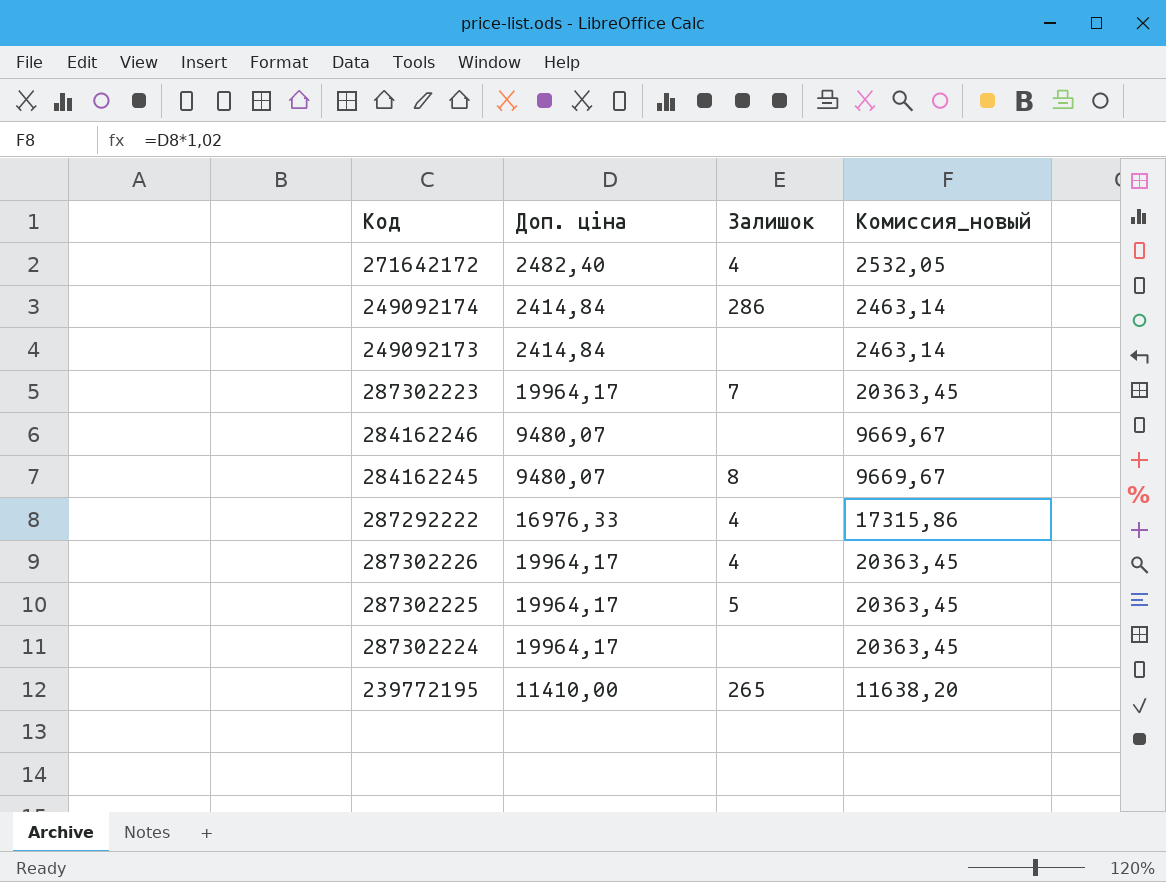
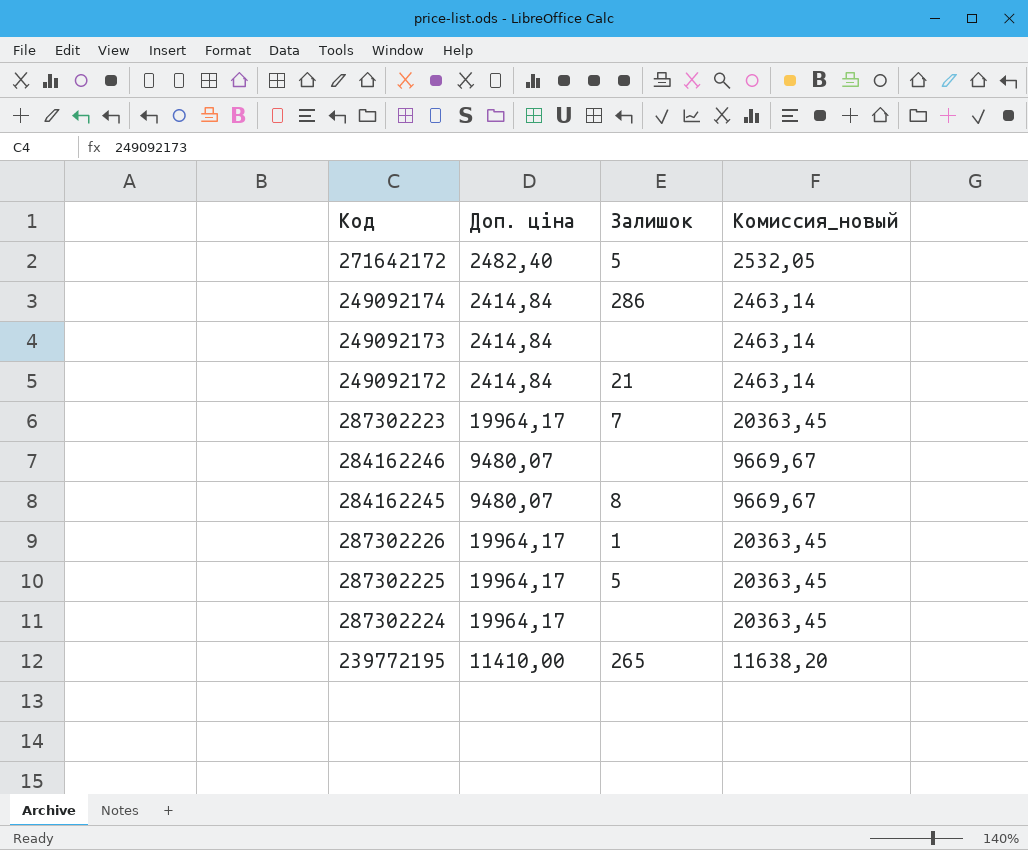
row 287292222: 16976,33 | 4 | 17315,86 -> none
271642172 | Залишок: 4 -> 5
row 249092172: none -> 2414,84 | 21 | 2463,14
287302226 | Залишок: 4 -> 1

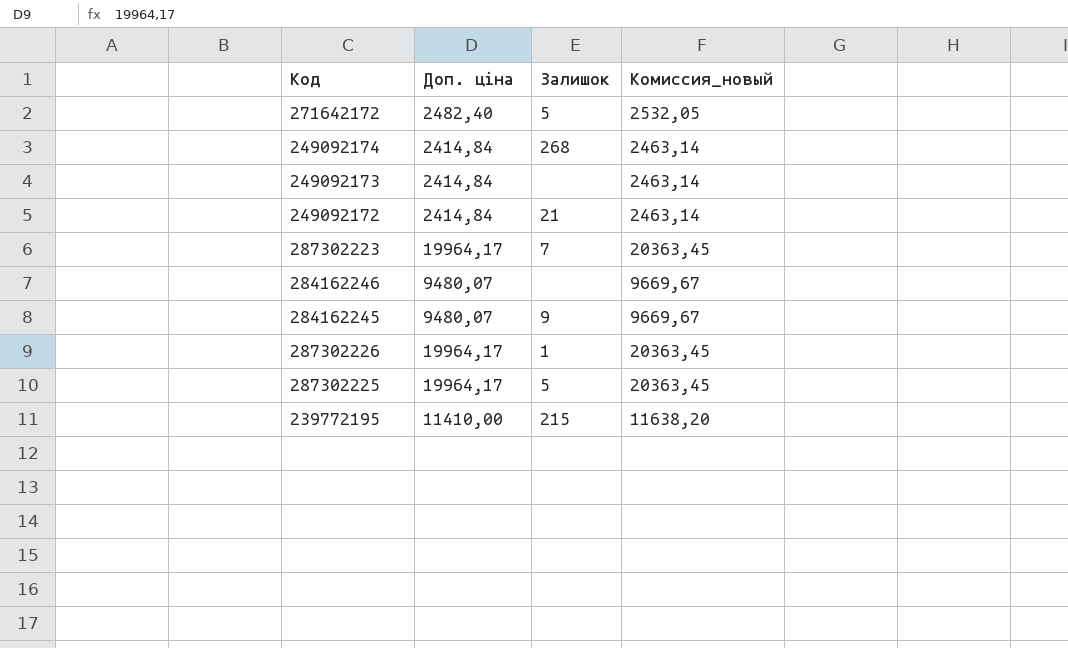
row 287302224: 19964,17 | none | 20363,45 -> none
249092174 | Залишок: 286 -> 268
284162245 | Залишок: 8 -> 9
239772195 | Залишок: 265 -> 215

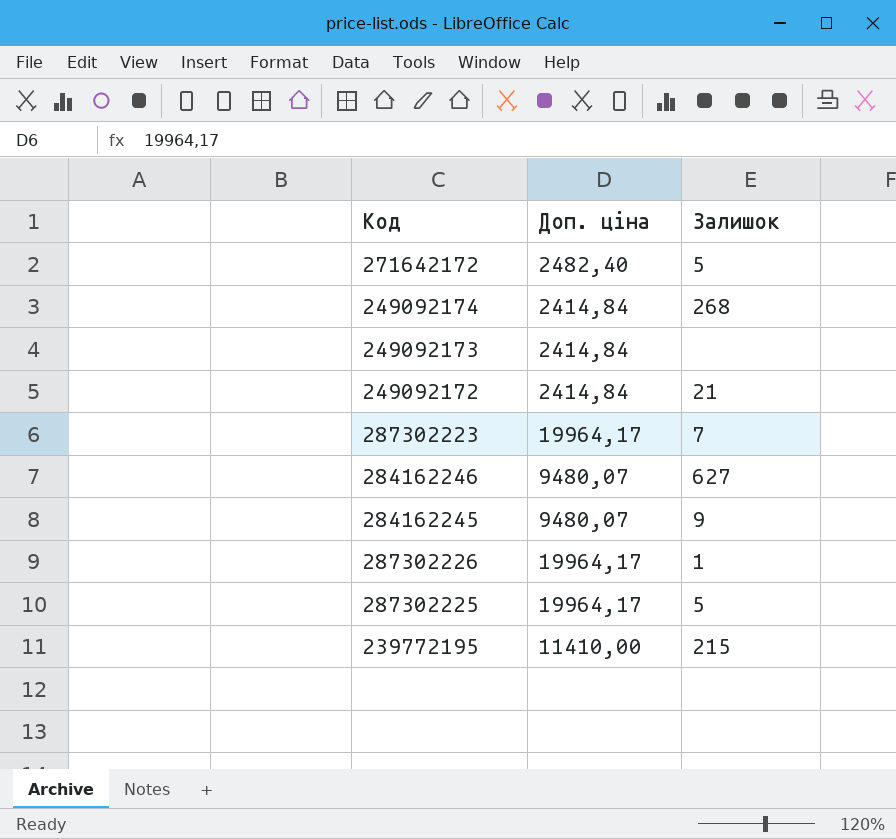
column Комиссия_новый | formula: [Доп. ціна] * 1,02 -> none
284162246 | Залишок: none -> 627

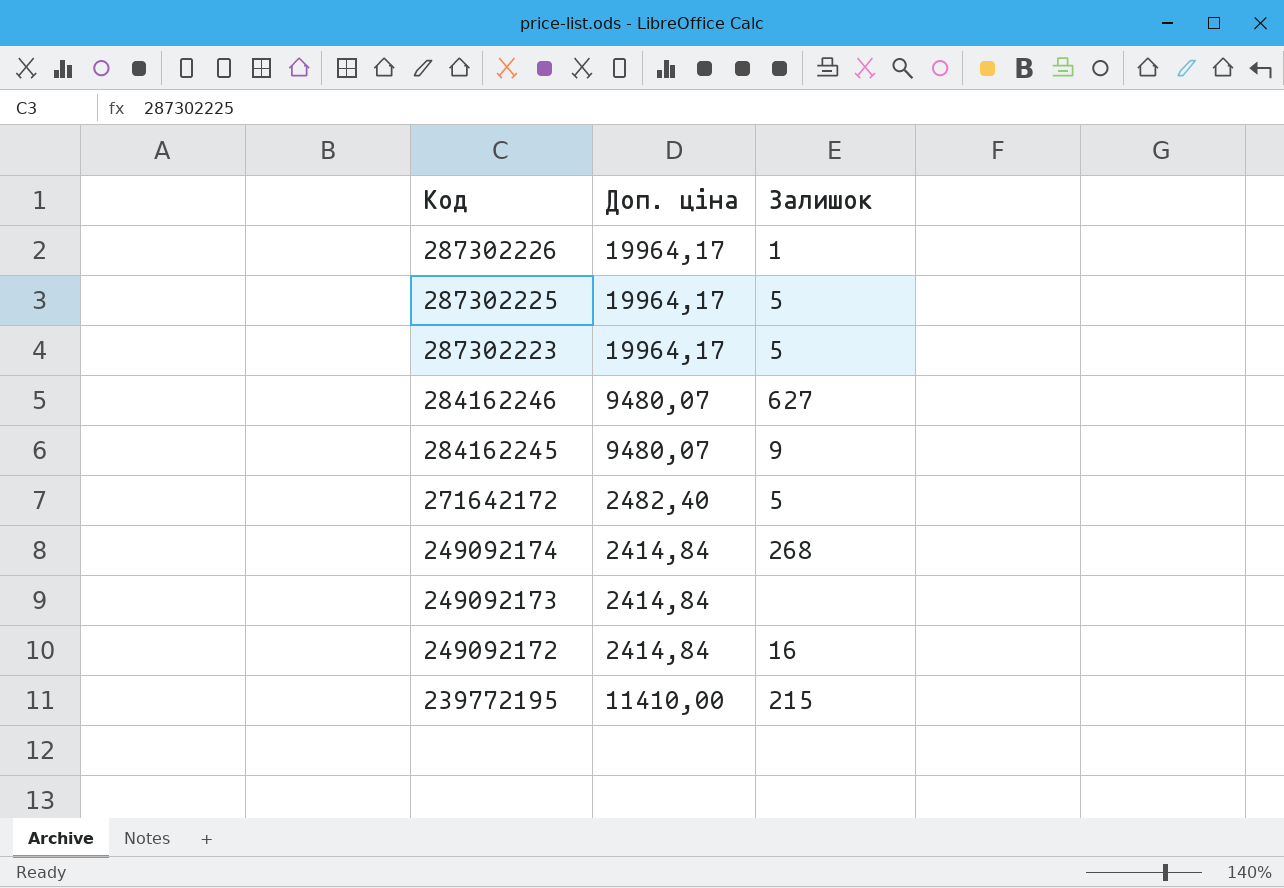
row order: none -> Код descending
287302223 | Залишок: 7 -> 5
249092172 | Залишок: 21 -> 16

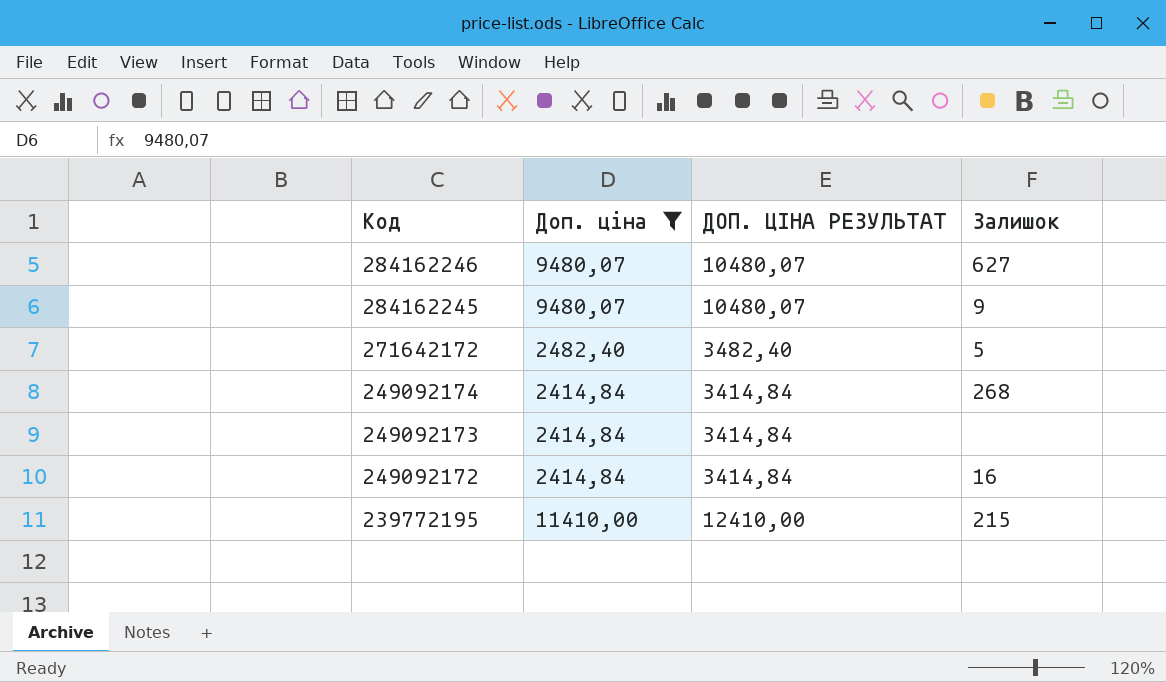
filter: none -> Доп. ціна != 19964,17
column ДОП. ЦІНА РЕЗУЛЬТАТ | formula: none -> [Доп. ціна] + 1000

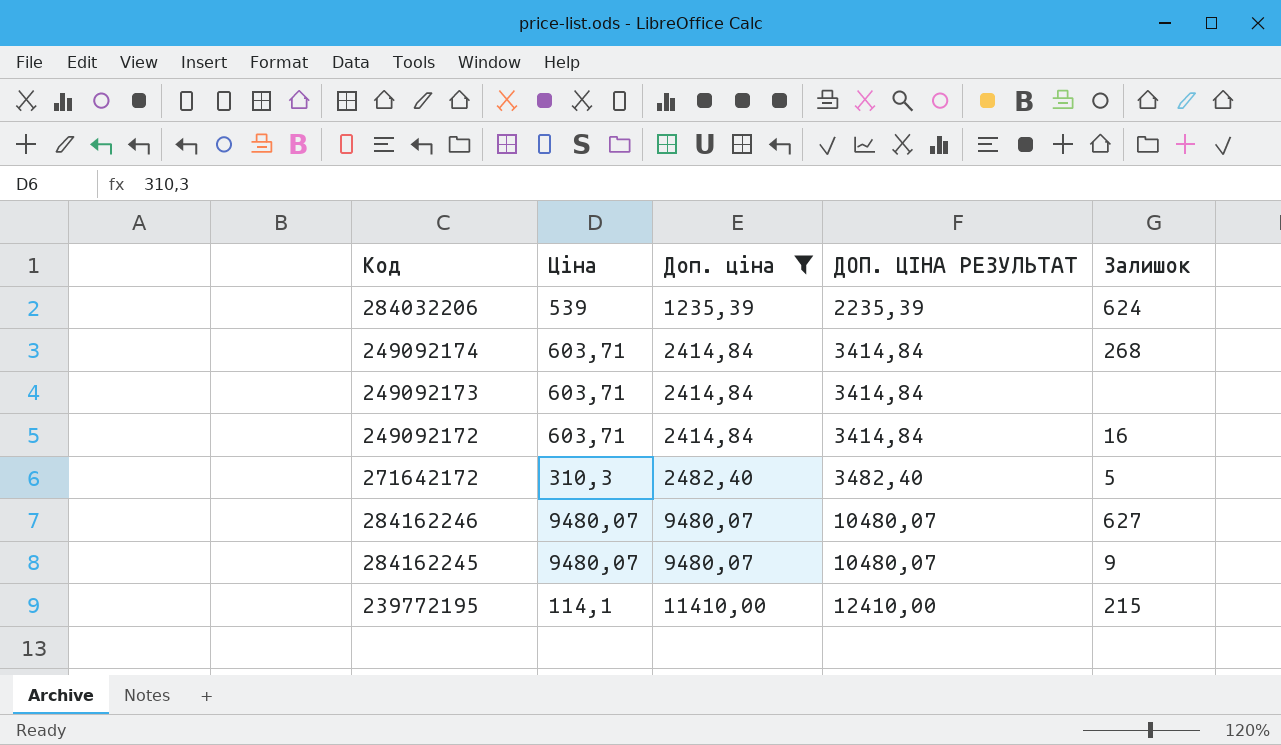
row order: Код descending -> Доп. ціна ascending
column Ціна | position: none -> 2
row 284032206: none -> 539 | 1235,39 | 2235,39 | 624

